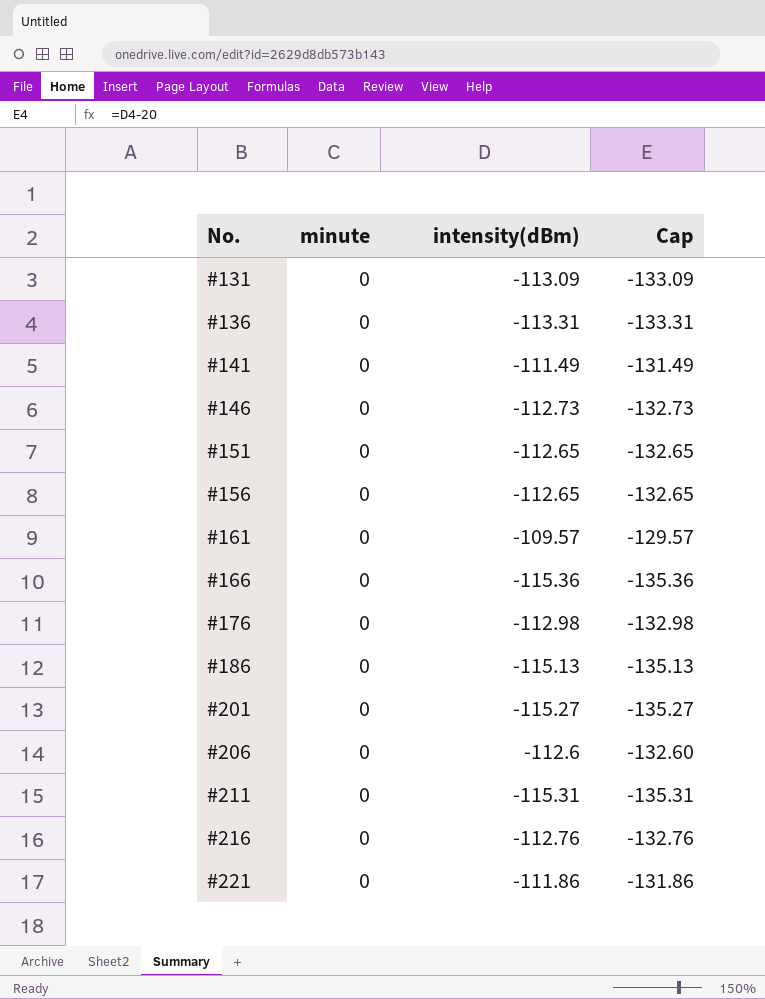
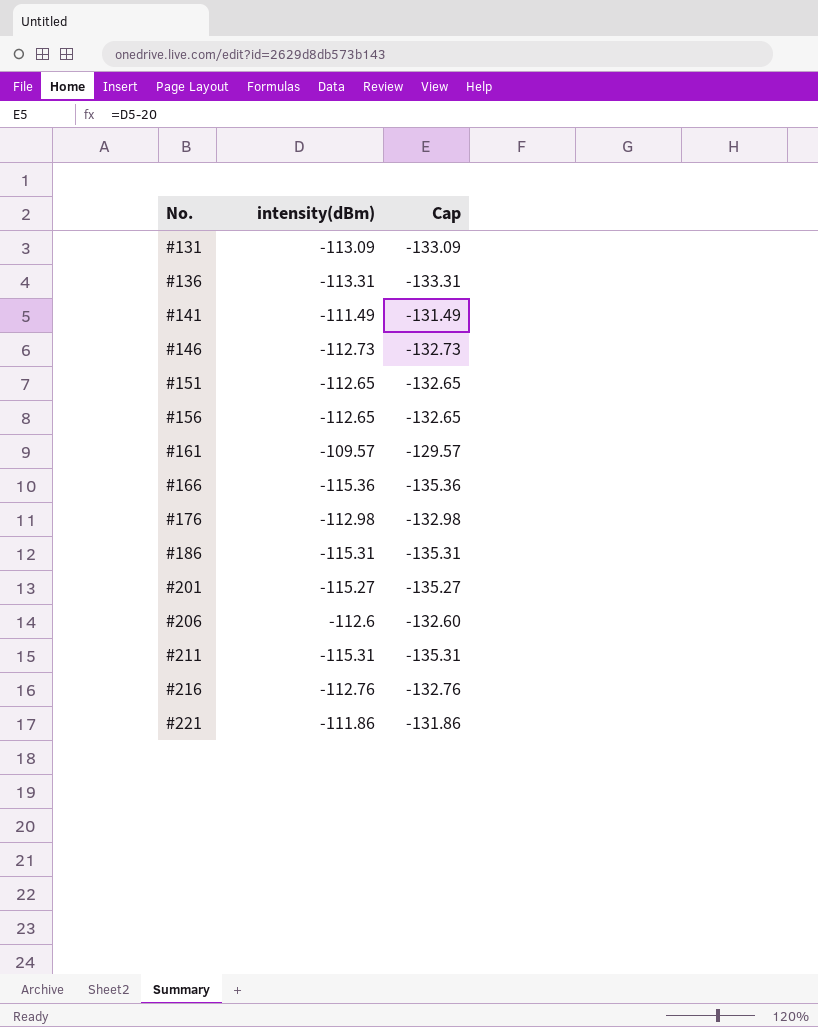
column minute | position: 2 -> none
#186 | intensity(dBm): -115.13 -> -115.31
#186 | Cap: -135.13 -> -135.31

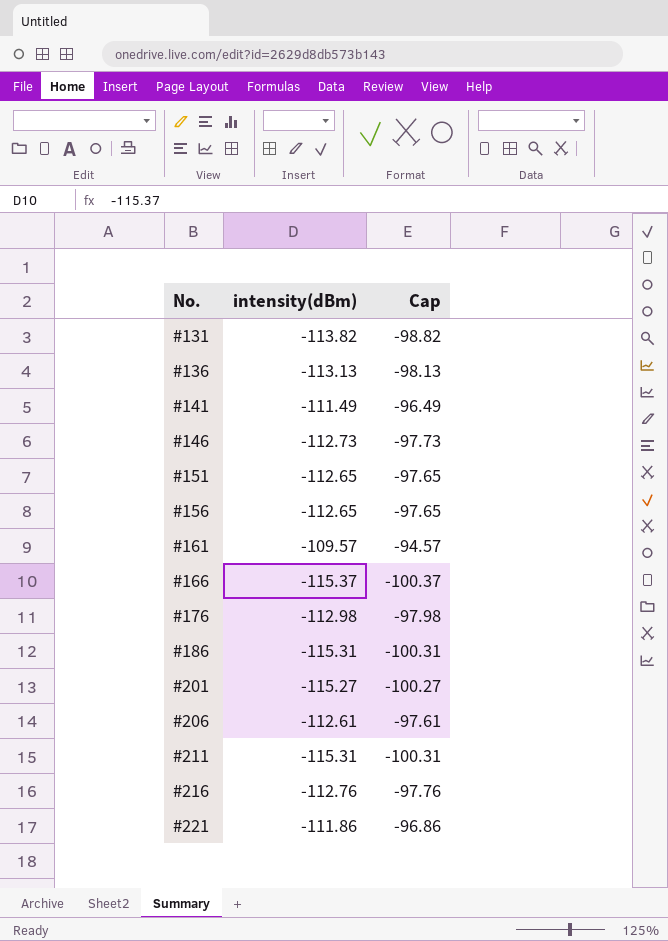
column Cap | formula: [intensity(dBm)] - 20 -> [intensity(dBm)] + 15
#131 | intensity(dBm): -113.09 -> -113.82
#136 | intensity(dBm): -113.31 -> -113.13
#166 | intensity(dBm): -115.36 -> -115.37
#206 | intensity(dBm): -112.6 -> -112.61

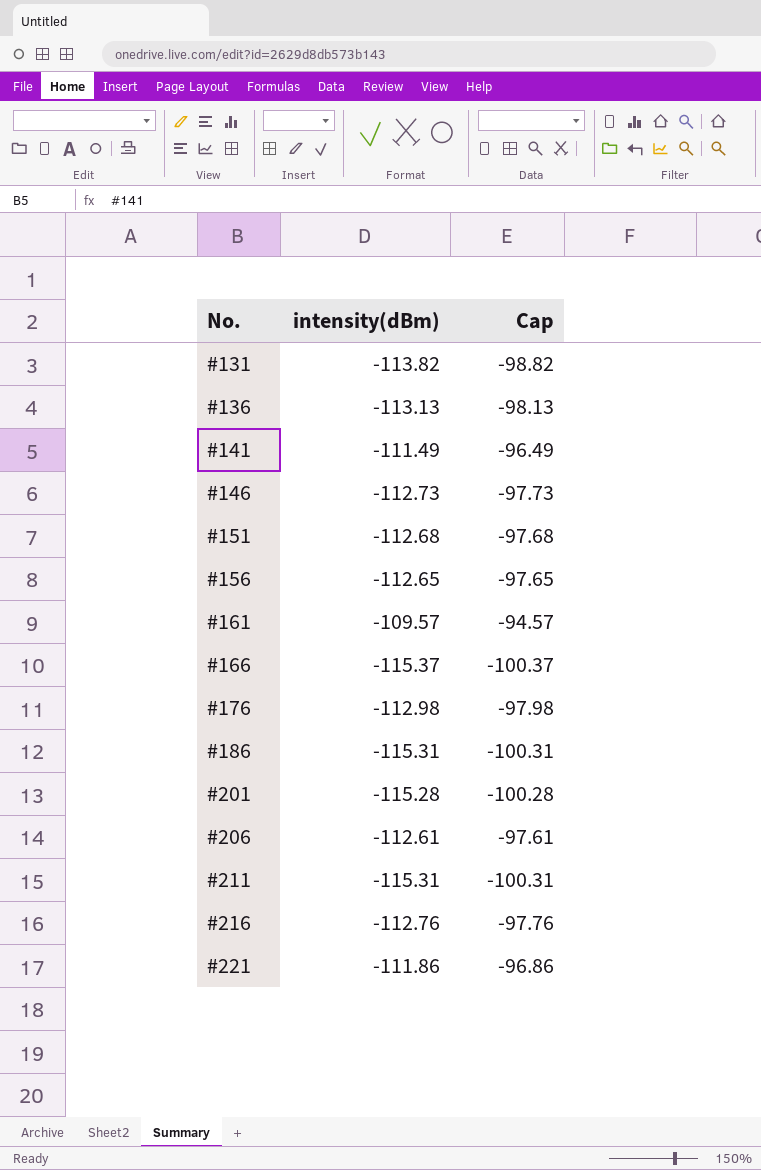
#151 | intensity(dBm): -112.65 -> -112.68
#151 | Cap: -97.65 -> -97.68
#201 | intensity(dBm): -115.27 -> -115.28
#201 | Cap: -100.27 -> -100.28

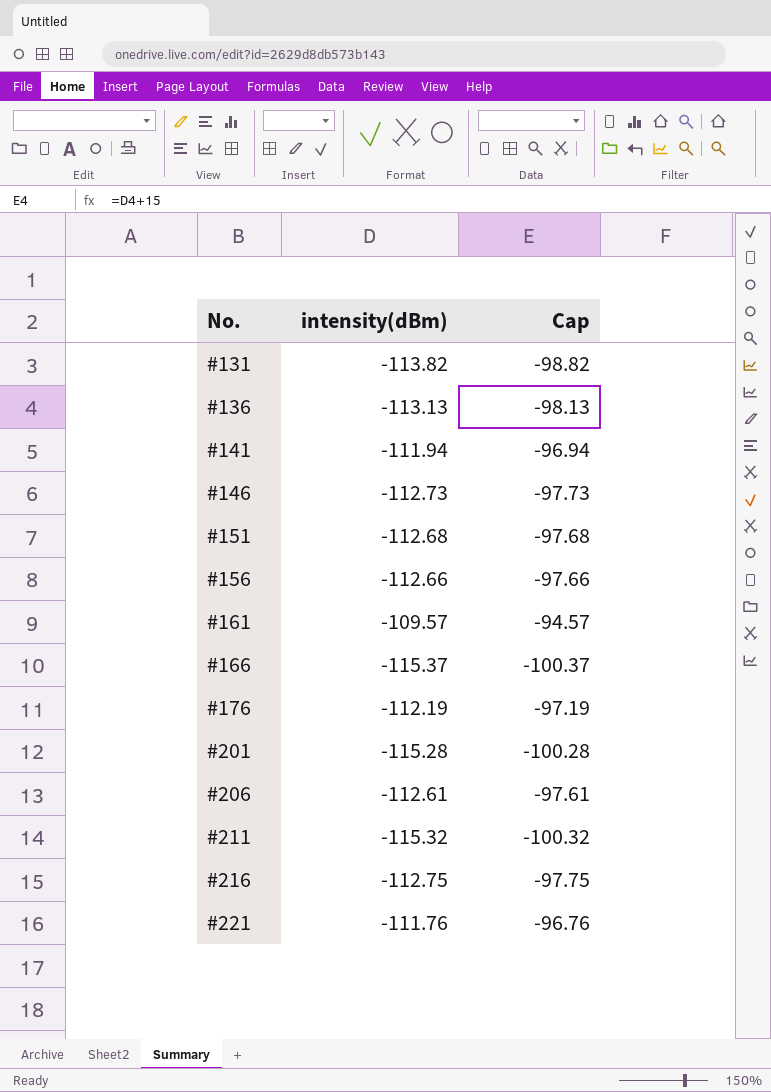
row #186: -115.31 | -100.31 -> none
#141 | intensity(dBm): -111.49 -> -111.94
#141 | Cap: -96.49 -> -96.94
#156 | intensity(dBm): -112.65 -> -112.66
#156 | Cap: -97.65 -> -97.66
#176 | intensity(dBm): -112.98 -> -112.19
#176 | Cap: -97.98 -> -97.19
#211 | intensity(dBm): -115.31 -> -115.32
#211 | Cap: -100.31 -> -100.32
#216 | intensity(dBm): -112.76 -> -112.75
#216 | Cap: -97.76 -> -97.75
#221 | intensity(dBm): -111.86 -> -111.76
#221 | Cap: -96.86 -> -96.76

